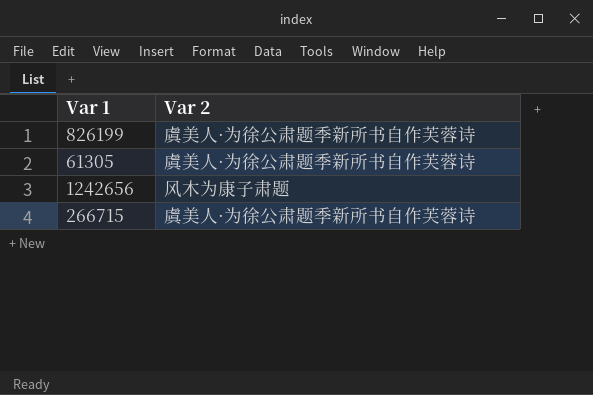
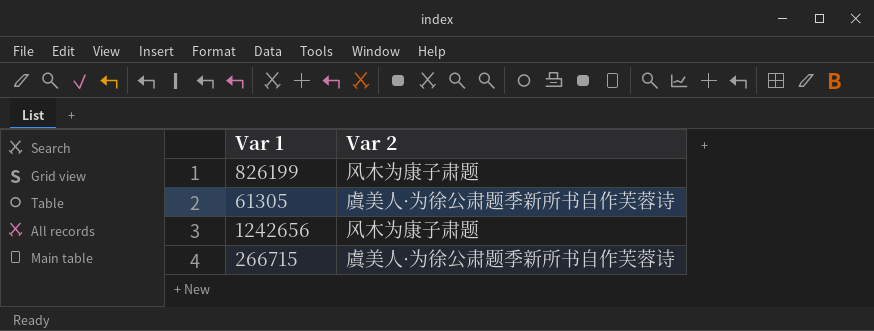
826199 | Var 2: 虞美人·为徐公肃题季新所书自作芙蓉诗 -> 风木为康子肃题

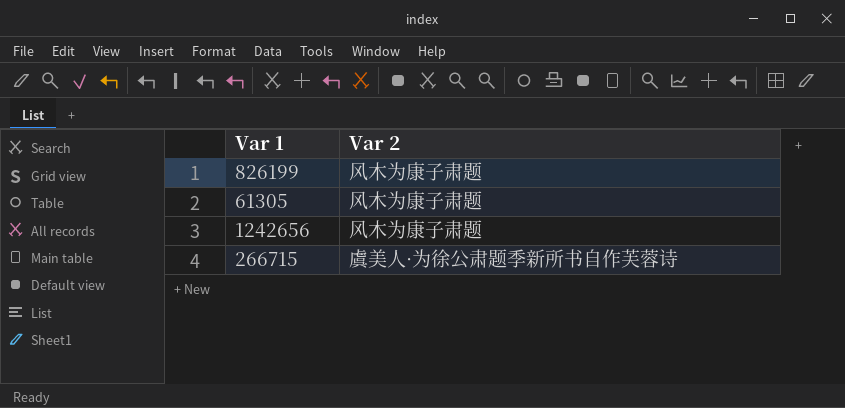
61305 | Var 2: 虞美人·为徐公肃题季新所书自作芙蓉诗 -> 风木为康子肃题

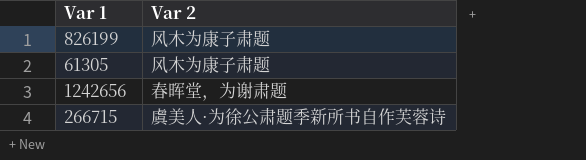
1242656 | Var 2: 风木为康子肃题 -> 春晖堂，为谢肃题

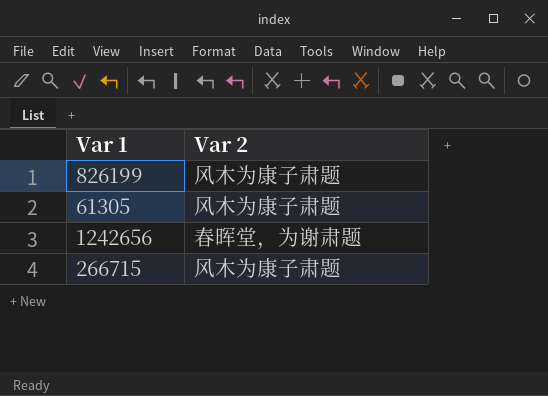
266715 | Var 2: 虞美人·为徐公肃题季新所书自作芙蓉诗 -> 风木为康子肃题

